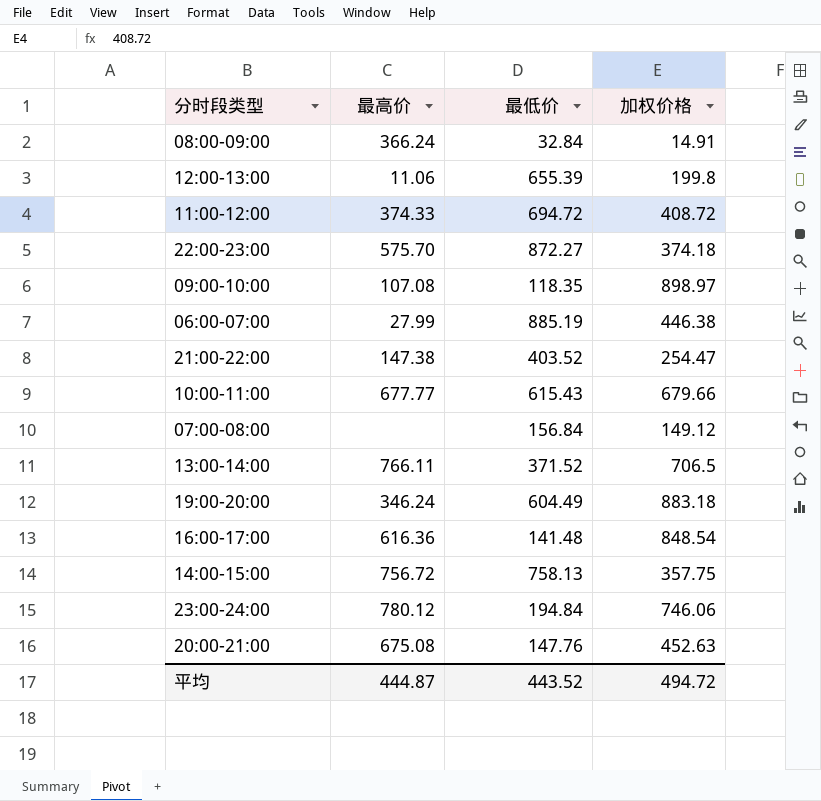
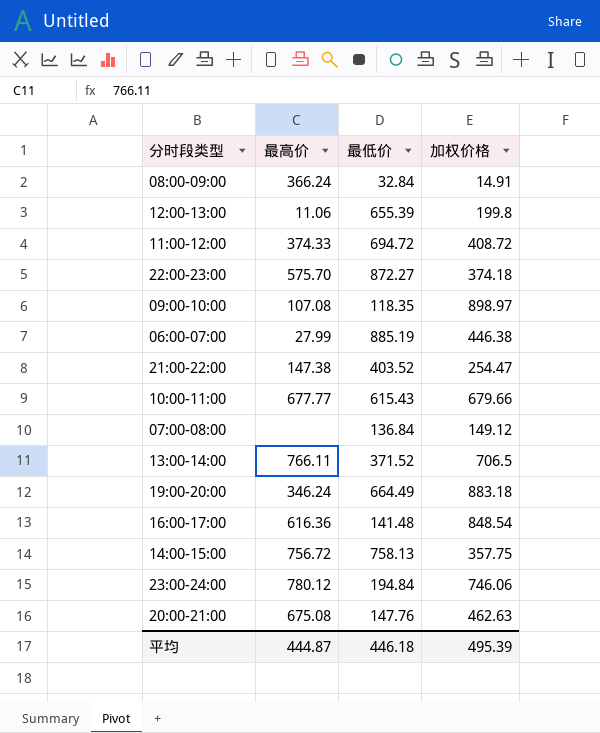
07:00-08:00 | 最低价: 156.84 -> 136.84
19:00-20:00 | 最低价: 604.49 -> 664.49
20:00-21:00 | 加权价格: 452.63 -> 462.63
平均 | 最低价: 443.52 -> 446.18
平均 | 加权价格: 494.72 -> 495.39

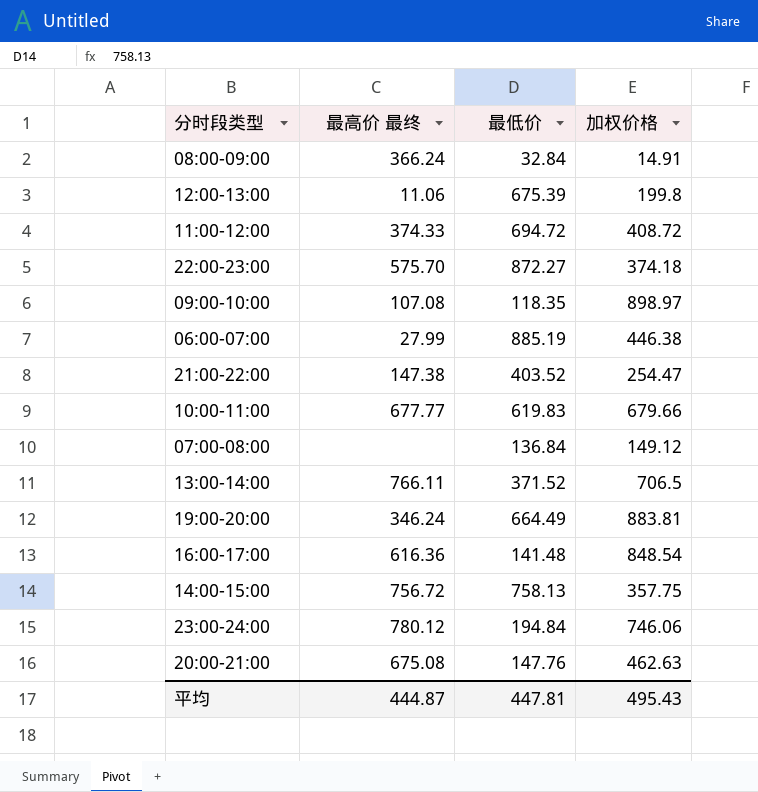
column name: 最高价 -> 最高价 最终
12:00-13:00 | 最低价: 655.39 -> 675.39
10:00-11:00 | 最低价: 615.43 -> 619.83
19:00-20:00 | 加权价格: 883.18 -> 883.81
平均 | 最低价: 446.18 -> 447.81
平均 | 加权价格: 495.39 -> 495.43

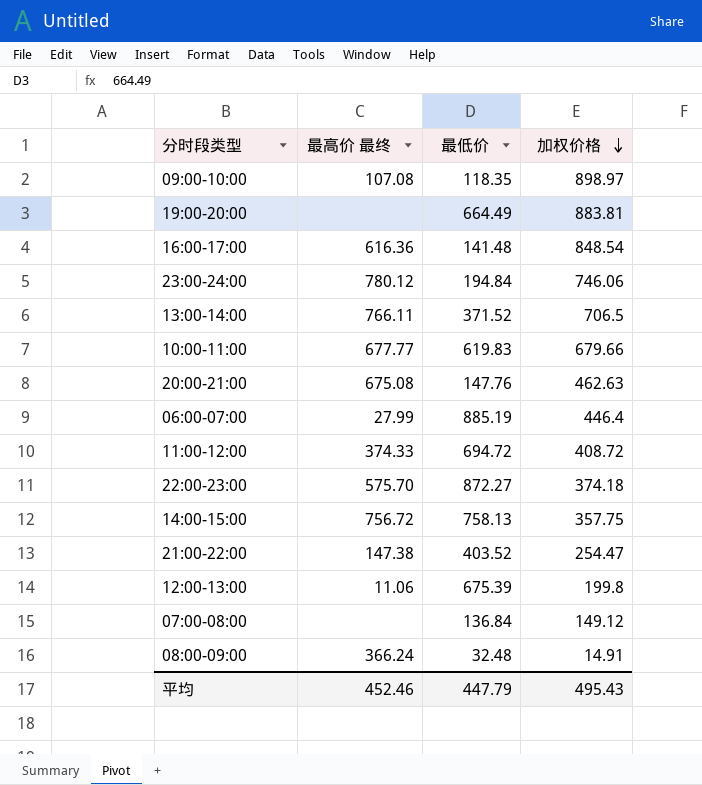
row order: none -> 加权价格 descending
19:00-20:00 | 最高价 最终: 346.24 -> none
06:00-07:00 | 加权价格: 446.38 -> 446.4
08:00-09:00 | 最低价: 32.84 -> 32.48
平均 | 最高价 最终: 444.87 -> 452.46
平均 | 最低价: 447.81 -> 447.79

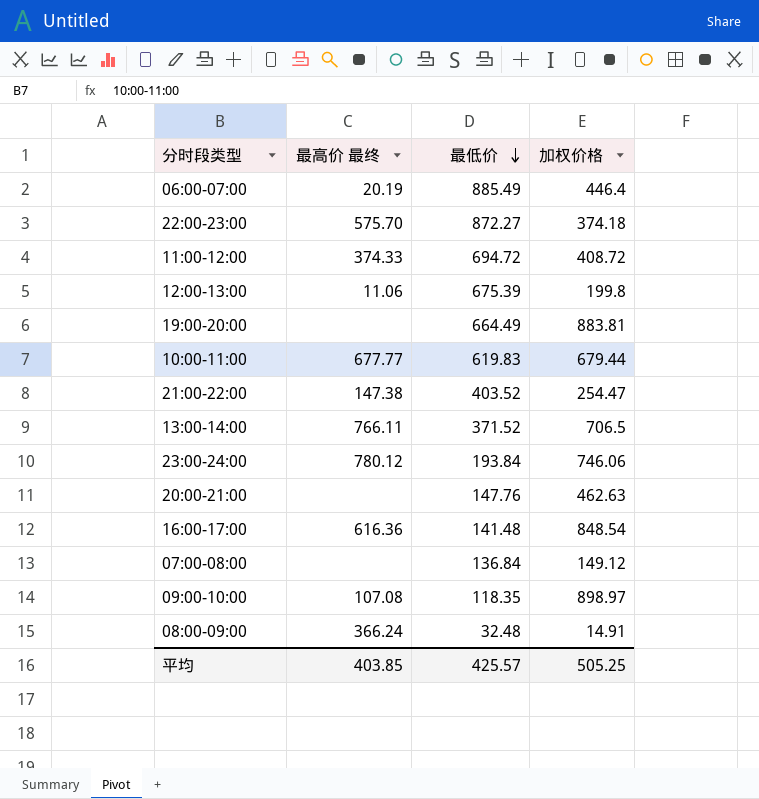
row order: 加权价格 descending -> 最低价 descending
row 14:00-15:00: 756.72 | 758.13 | 357.75 -> none
06:00-07:00 | 最高价 最终: 27.99 -> 20.19
06:00-07:00 | 最低价: 885.19 -> 885.49
10:00-11:00 | 加权价格: 679.66 -> 679.44
23:00-24:00 | 最低价: 194.84 -> 193.84
20:00-21:00 | 最高价 最终: 675.08 -> none
平均 | 最高价 最终: 452.46 -> 403.85
平均 | 最低价: 447.79 -> 425.57
平均 | 加权价格: 495.43 -> 505.25

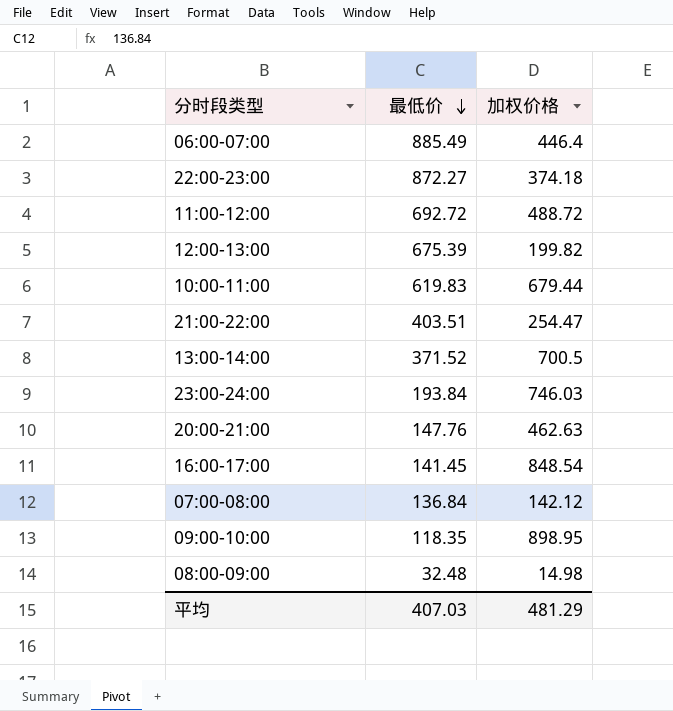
column 最高价 最终 | position: 2 -> none
row 19:00-20:00: none | 664.49 | 883.81 -> none
11:00-12:00 | 最低价: 694.72 -> 692.72
11:00-12:00 | 加权价格: 408.72 -> 488.72
12:00-13:00 | 加权价格: 199.8 -> 199.82
21:00-22:00 | 最低价: 403.52 -> 403.51
13:00-14:00 | 加权价格: 706.5 -> 700.5
23:00-24:00 | 加权价格: 746.06 -> 746.03
16:00-17:00 | 最低价: 141.48 -> 141.45
07:00-08:00 | 加权价格: 149.12 -> 142.12
09:00-10:00 | 加权价格: 898.97 -> 898.95
08:00-09:00 | 加权价格: 14.91 -> 14.98
平均 | 最低价: 425.57 -> 407.03
平均 | 加权价格: 505.25 -> 481.29

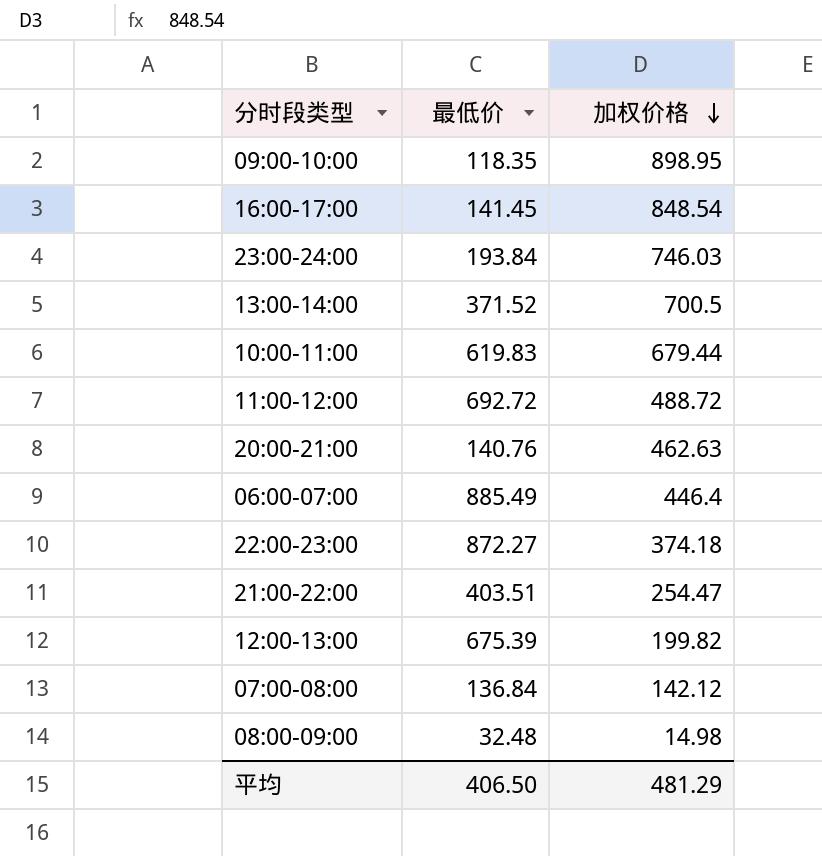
row order: 最低价 descending -> 加权价格 descending
20:00-21:00 | 最低价: 147.76 -> 140.76
平均 | 最低价: 407.03 -> 406.50

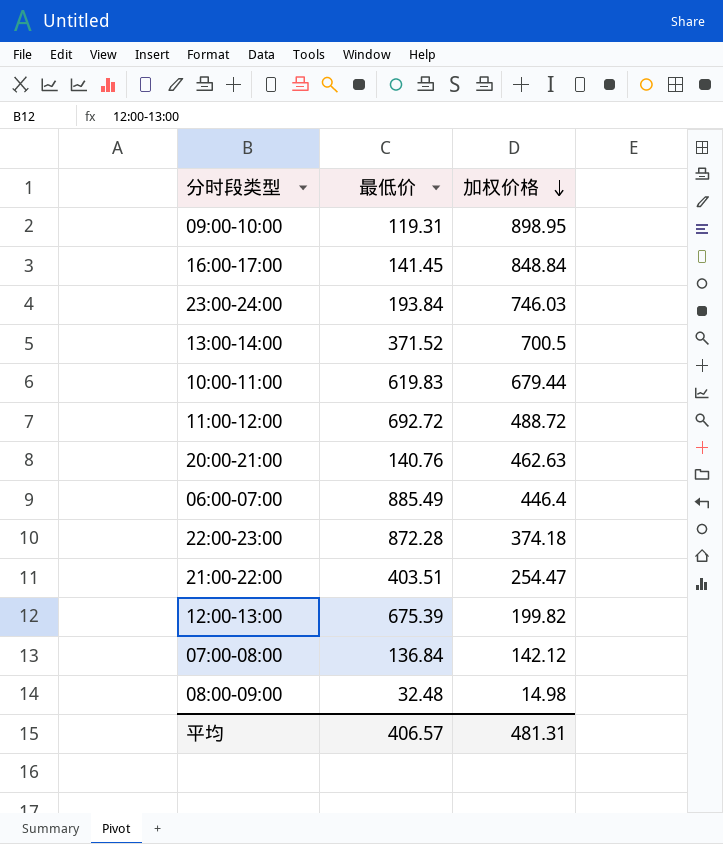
09:00-10:00 | 最低价: 118.35 -> 119.31
16:00-17:00 | 加权价格: 848.54 -> 848.84
22:00-23:00 | 最低价: 872.27 -> 872.28
平均 | 最低价: 406.50 -> 406.57
平均 | 加权价格: 481.29 -> 481.31

